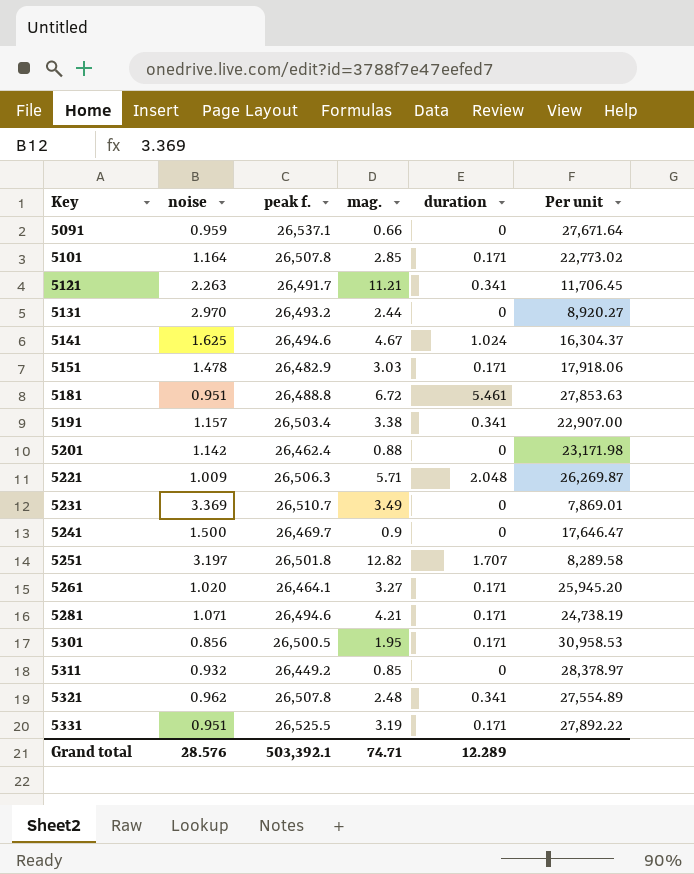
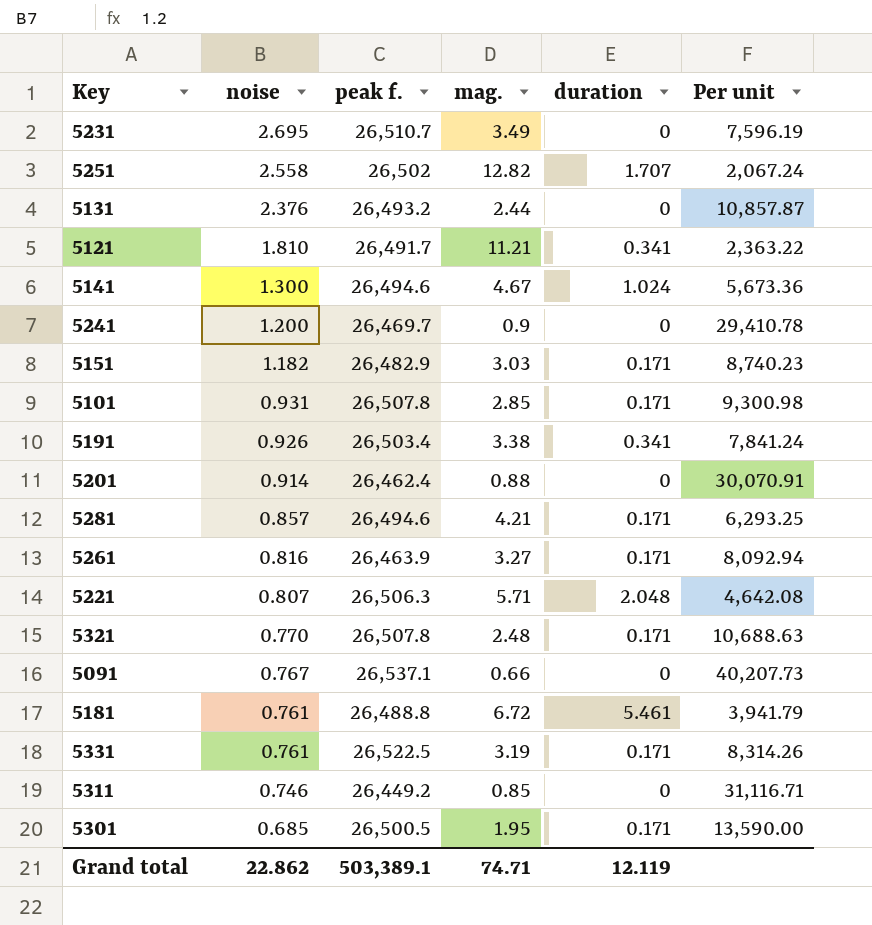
row order: Key ascending -> noise descending
column Per unit | formula: [peak f.] / [noise] -> [peak f.] / [mag.]
5231 | noise: 3.369 -> 2.695
5251 | noise: 3.197 -> 2.558
5251 | peak f.: 26,501.8 -> 26,502
5131 | noise: 2.970 -> 2.376
5121 | noise: 2.263 -> 1.810
5141 | noise: 1.625 -> 1.300
5241 | noise: 1.500 -> 1.200
5151 | noise: 1.478 -> 1.182
5101 | noise: 1.164 -> 0.931
5191 | noise: 1.157 -> 0.926
5201 | noise: 1.142 -> 0.914
5281 | noise: 1.071 -> 0.857
5261 | noise: 1.020 -> 0.816
5261 | peak f.: 26,464.1 -> 26,463.9
5221 | noise: 1.009 -> 0.807
5321 | noise: 0.962 -> 0.770
5321 | duration: 0.341 -> 0.171
5091 | noise: 0.959 -> 0.767
5181 | noise: 0.951 -> 0.761
5331 | noise: 0.951 -> 0.761
5331 | peak f.: 26,525.5 -> 26,522.5
5311 | noise: 0.932 -> 0.746
5301 | noise: 0.856 -> 0.685
Grand total | noise: 28.576 -> 22.862
Grand total | peak f.: 503,392.1 -> 503,389.1
Grand total | duration: 12.289 -> 12.119

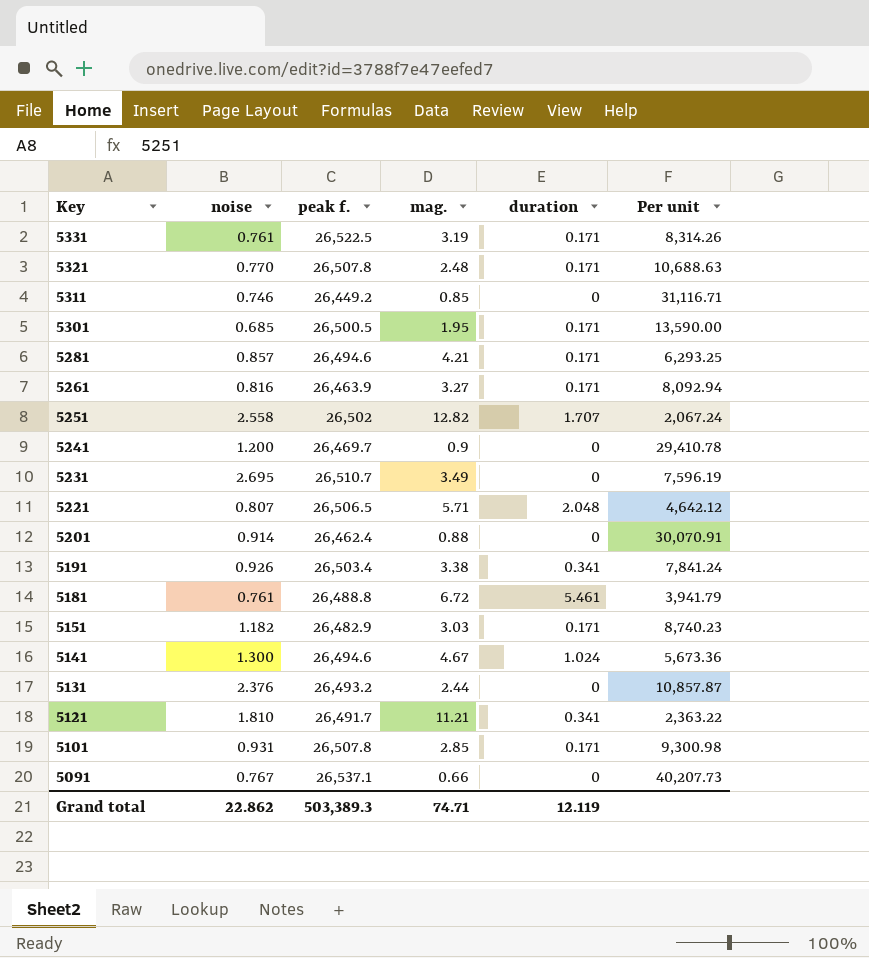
row order: noise descending -> Key descending
5221 | peak f.: 26,506.3 -> 26,506.5
5221 | Per unit: 4,642.08 -> 4,642.12
Grand total | peak f.: 503,389.1 -> 503,389.3

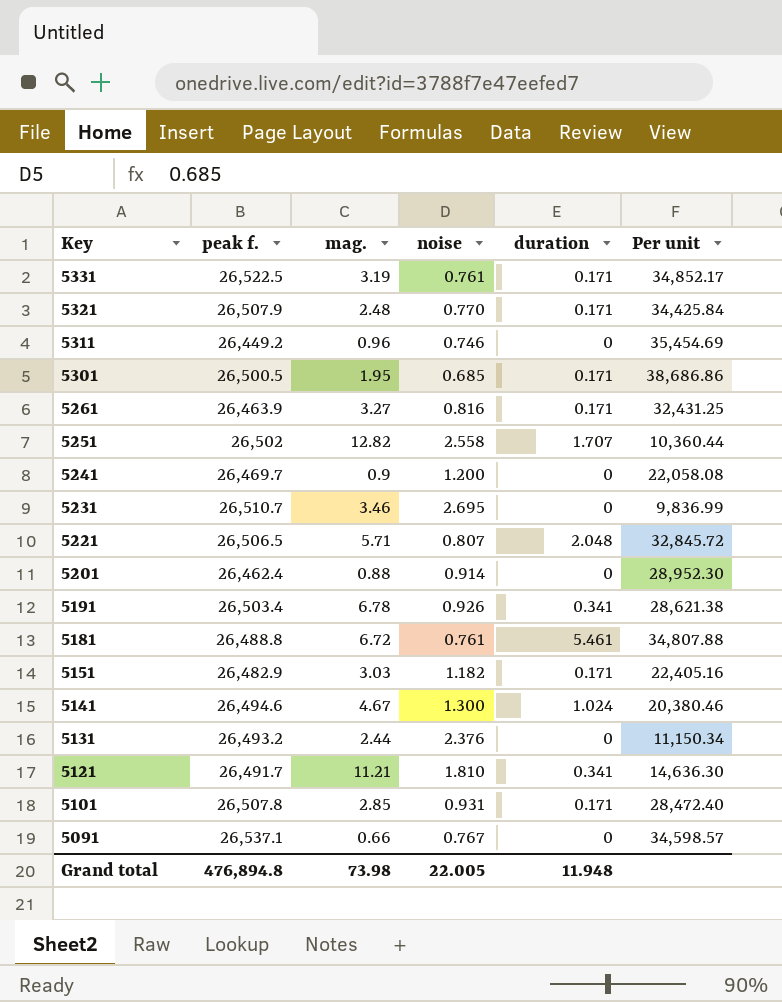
column noise | position: 2 -> 4
column Per unit | formula: [peak f.] / [mag.] -> [peak f.] / [noise]
row 5281: 0.857 | 26,494.6 | 4.21 | 0.171 | 6,293.25 -> none
5321 | peak f.: 26,507.8 -> 26,507.9
5311 | mag.: 0.85 -> 0.96
5231 | mag.: 3.49 -> 3.46
5191 | mag.: 3.38 -> 6.78
Grand total | peak f.: 503,389.3 -> 476,894.8
Grand total | mag.: 74.71 -> 73.98
Grand total | noise: 22.862 -> 22.005
Grand total | duration: 12.119 -> 11.948

